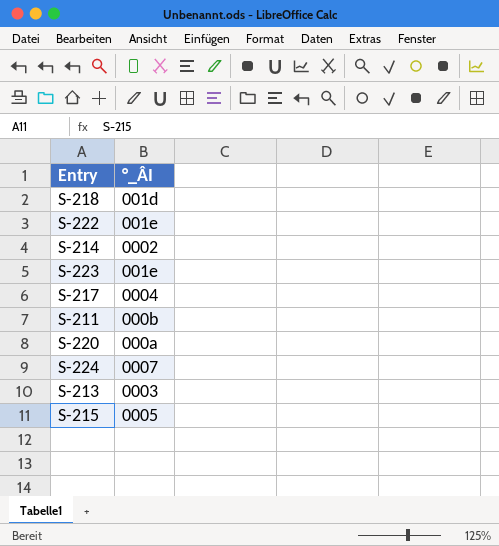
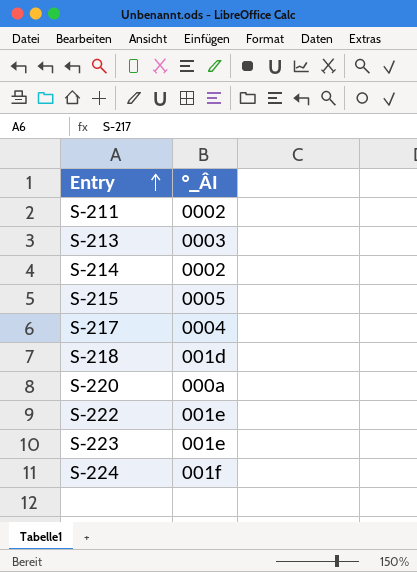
row order: none -> Entry ascending
S-211 | °_ÂI: 000b -> 0002
S-224 | °_ÂI: 0007 -> 001f

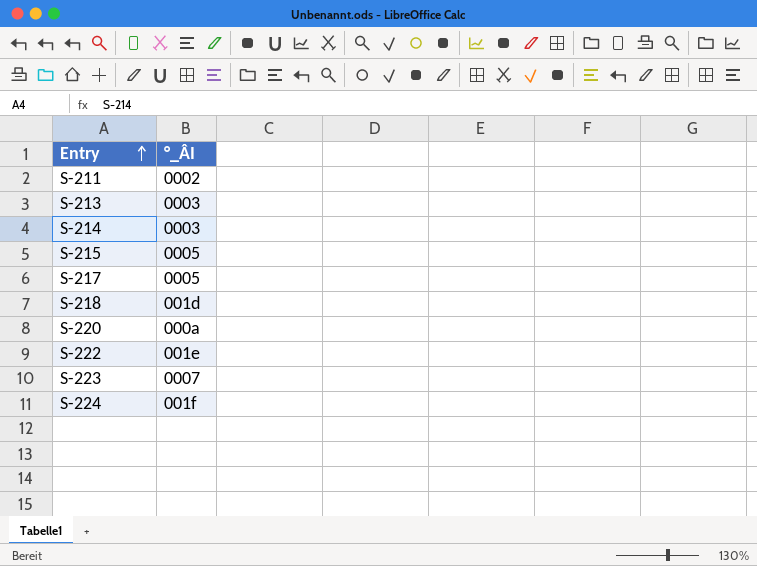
S-214 | °_ÂI: 0002 -> 0003
S-217 | °_ÂI: 0004 -> 0005
S-223 | °_ÂI: 001e -> 0007

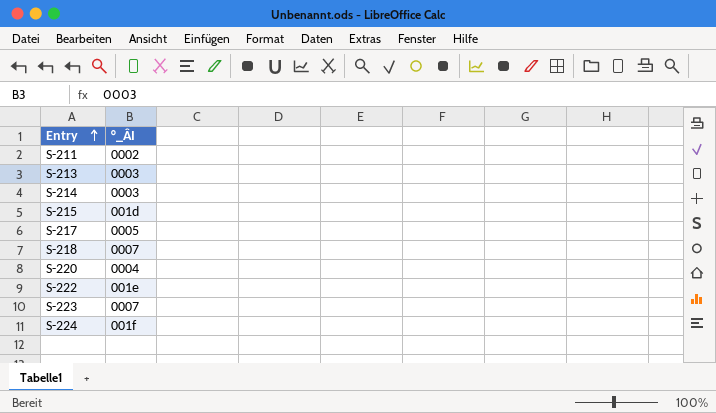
S-215 | °_ÂI: 0005 -> 001d
S-218 | °_ÂI: 001d -> 0007
S-220 | °_ÂI: 000a -> 0004

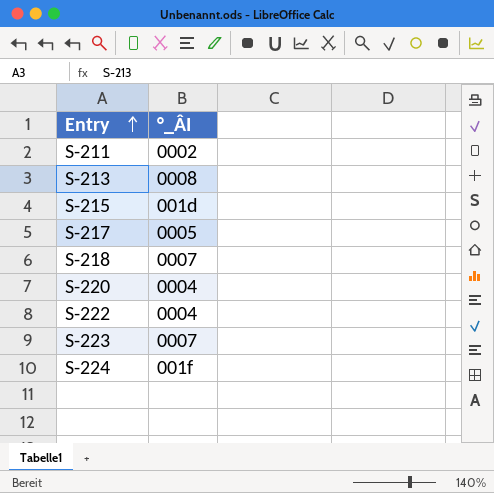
row S-214: 0003 -> none
S-213 | °_ÂI: 0003 -> 0008
S-222 | °_ÂI: 001e -> 0004

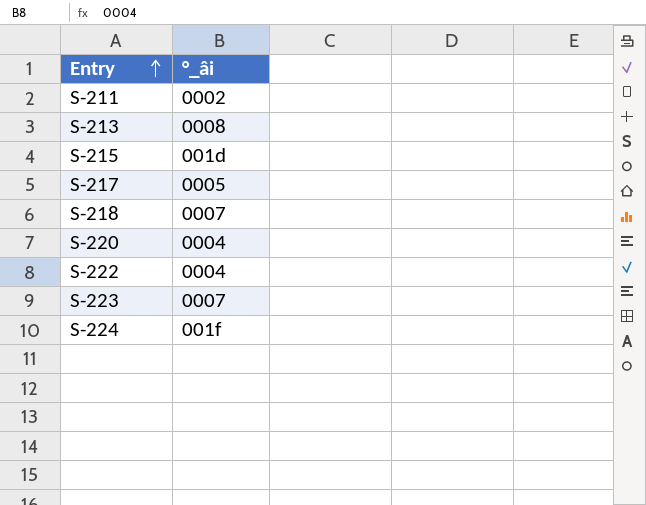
column name: °_ÂI -> °_âi

